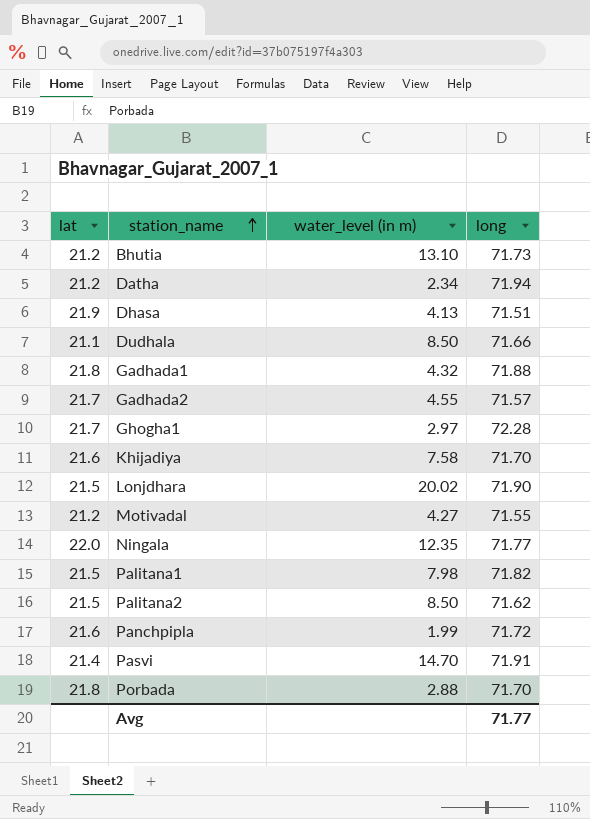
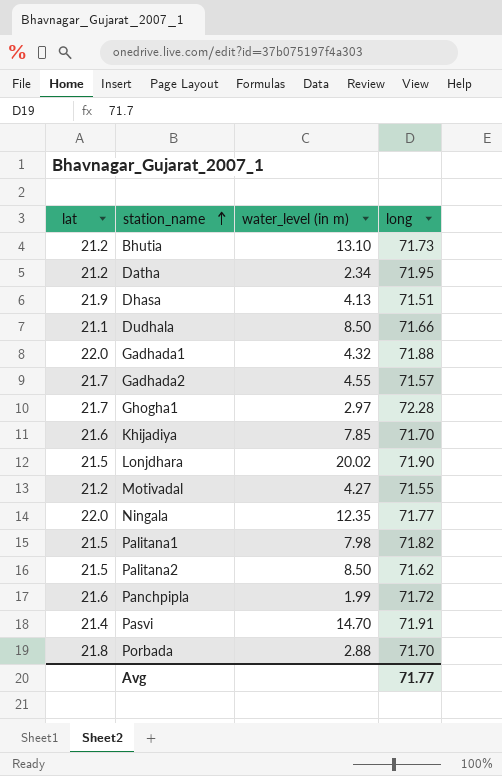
Datha | long: 71.94 -> 71.95
Gadhada1 | lat: 21.8 -> 22.0
Khijadiya | water_level (in m): 7.58 -> 7.85

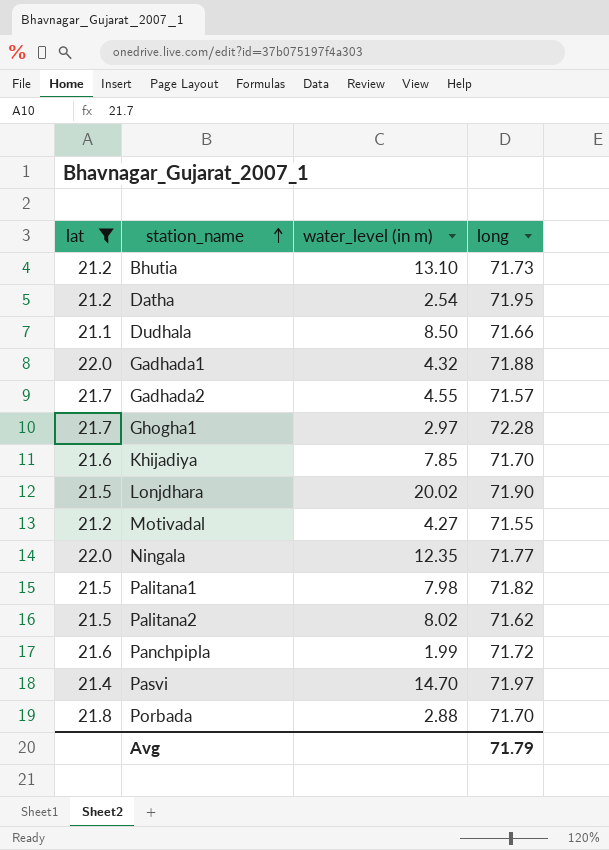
filter: none -> lat != 21.9
Datha | water_level (in m): 2.34 -> 2.54
Palitana2 | water_level (in m): 8.50 -> 8.02
Pasvi | long: 71.91 -> 71.97
Avg | long: 71.77 -> 71.79

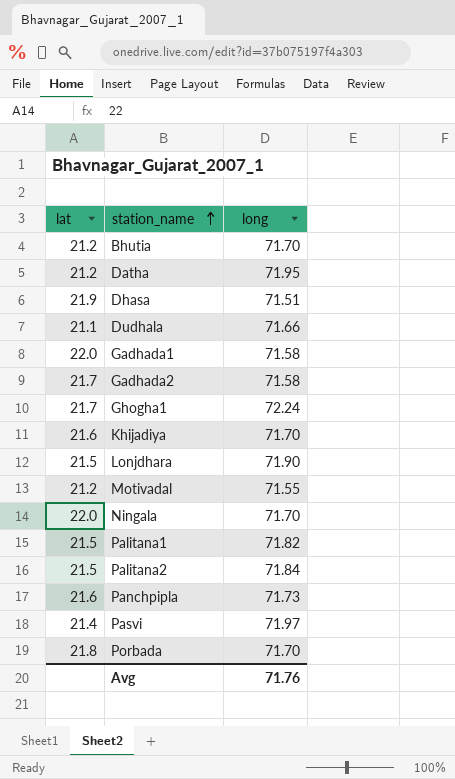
filter: lat != 21.9 -> none
column water_level (in m) | position: 3 -> none
Bhutia | long: 71.73 -> 71.70
Gadhada1 | long: 71.88 -> 71.58
Gadhada2 | long: 71.57 -> 71.58
Ghogha1 | long: 72.28 -> 72.24
Ningala | long: 71.77 -> 71.70
Palitana2 | long: 71.62 -> 71.84
Panchpipla | long: 71.72 -> 71.73
Avg | long: 71.79 -> 71.76

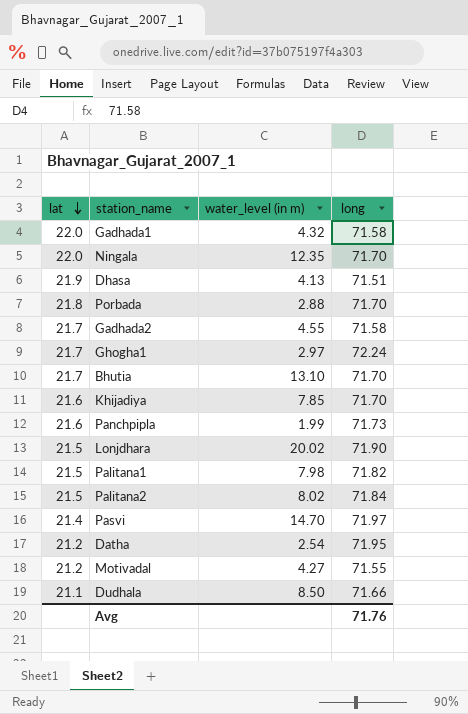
row order: station_name ascending -> lat descending
column water_level (in m) | position: none -> 3
Bhutia | lat: 21.2 -> 21.7

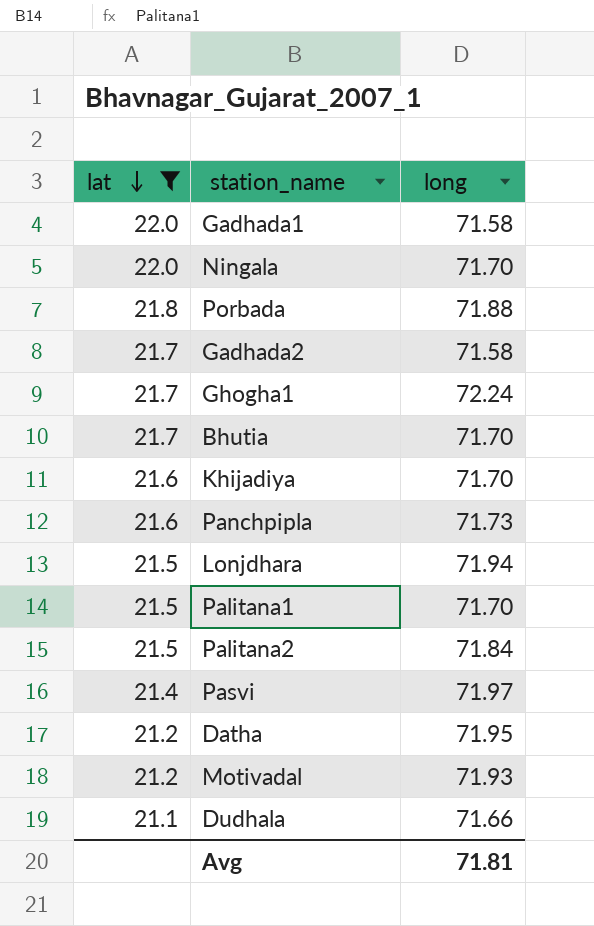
filter: none -> lat != 21.9
column water_level (in m) | position: 3 -> none
Porbada | long: 71.70 -> 71.88
Lonjdhara | long: 71.90 -> 71.94
Palitana1 | long: 71.82 -> 71.70
Motivadal | long: 71.55 -> 71.93
Avg | long: 71.76 -> 71.81

